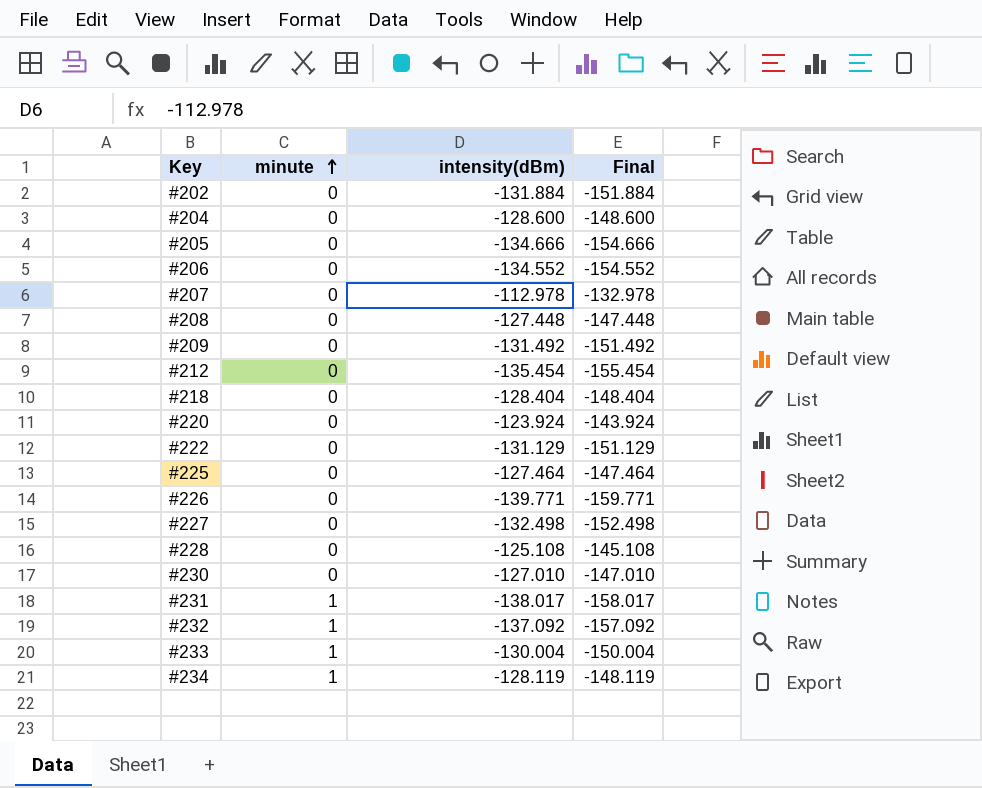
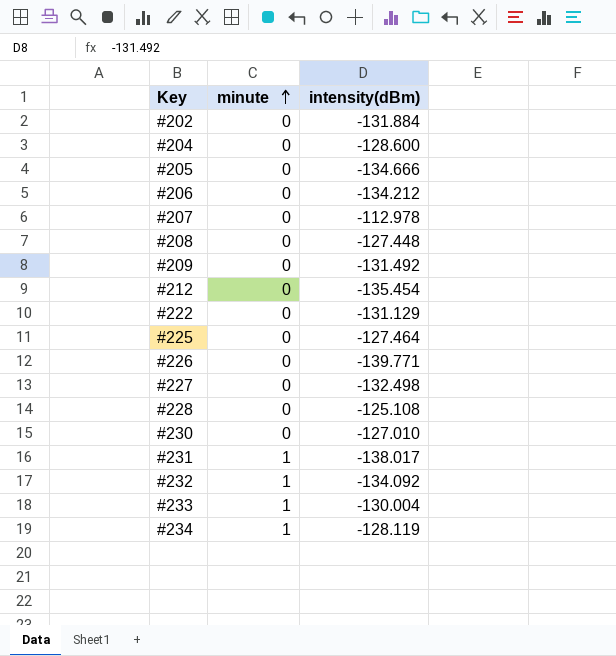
column Final | formula: [intensity(dBm)] - 20 -> none
row #218: 0 | -128.404 | -148.404 -> none
row #220: 0 | -123.924 | -143.924 -> none
#206 | intensity(dBm): -134.552 -> -134.212
#232 | intensity(dBm): -137.092 -> -134.092

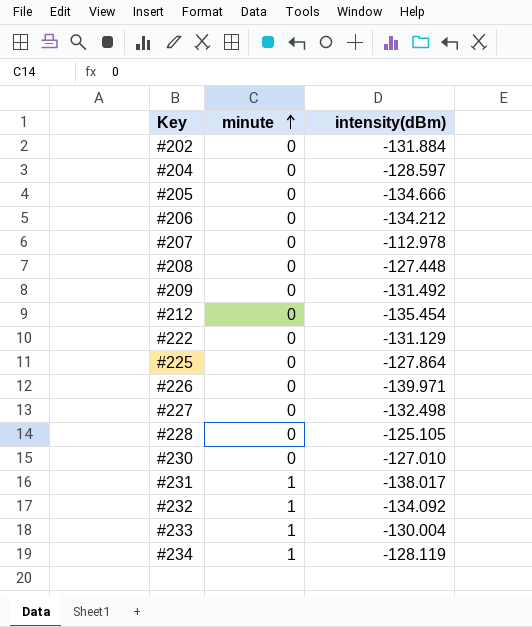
#204 | intensity(dBm): -128.600 -> -128.597
#225 | intensity(dBm): -127.464 -> -127.864
#226 | intensity(dBm): -139.771 -> -139.971
#228 | intensity(dBm): -125.108 -> -125.105

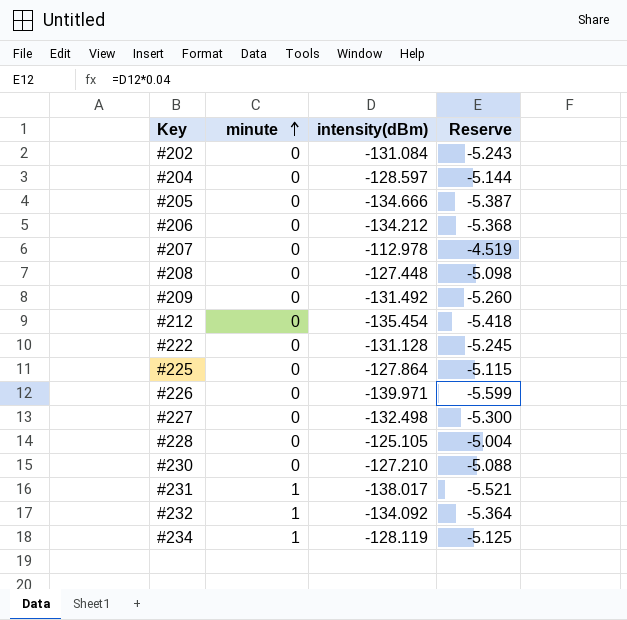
column Reserve | formula: none -> [intensity(dBm)] * 0.04
row #233: 1 | -130.004 -> none
#202 | intensity(dBm): -131.884 -> -131.084
#222 | intensity(dBm): -131.129 -> -131.128
#230 | intensity(dBm): -127.010 -> -127.210

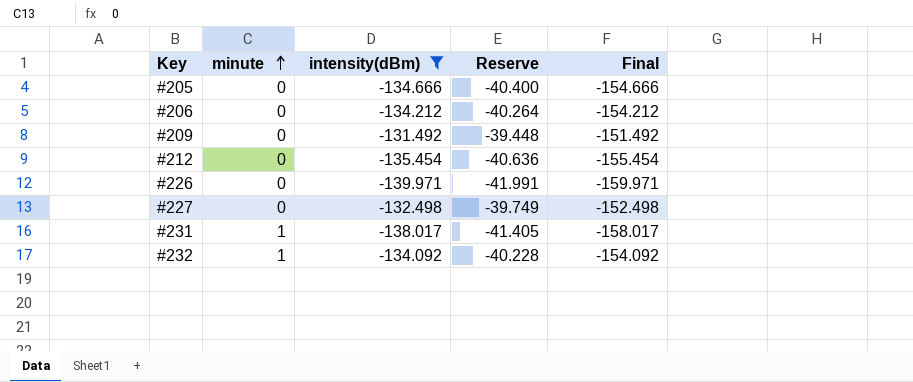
filter: none -> intensity(dBm) <= -131.492
column Reserve | formula: [intensity(dBm)] * 0.04 -> [intensity(dBm)] * 0.3
column Final | formula: none -> [intensity(dBm)] - 20

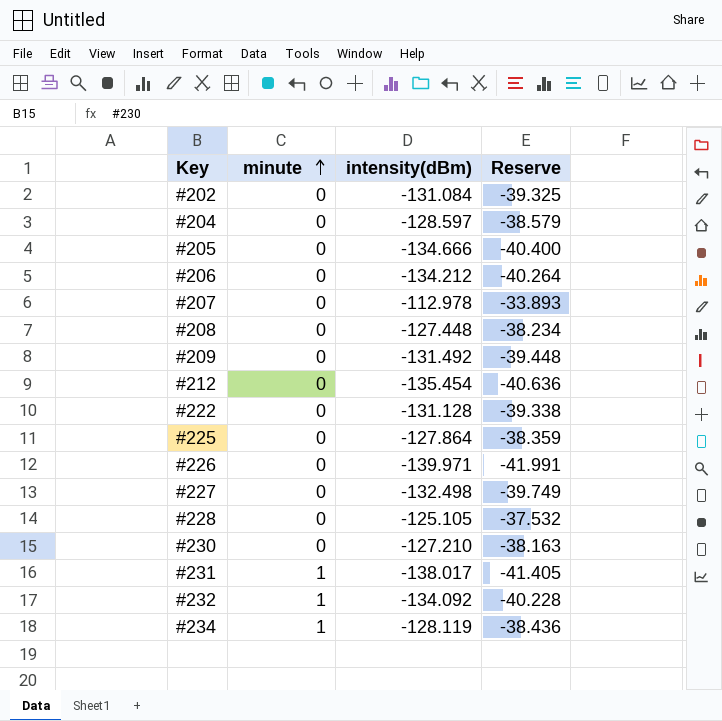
filter: intensity(dBm) <= -131.492 -> none
column Final | formula: [intensity(dBm)] - 20 -> none

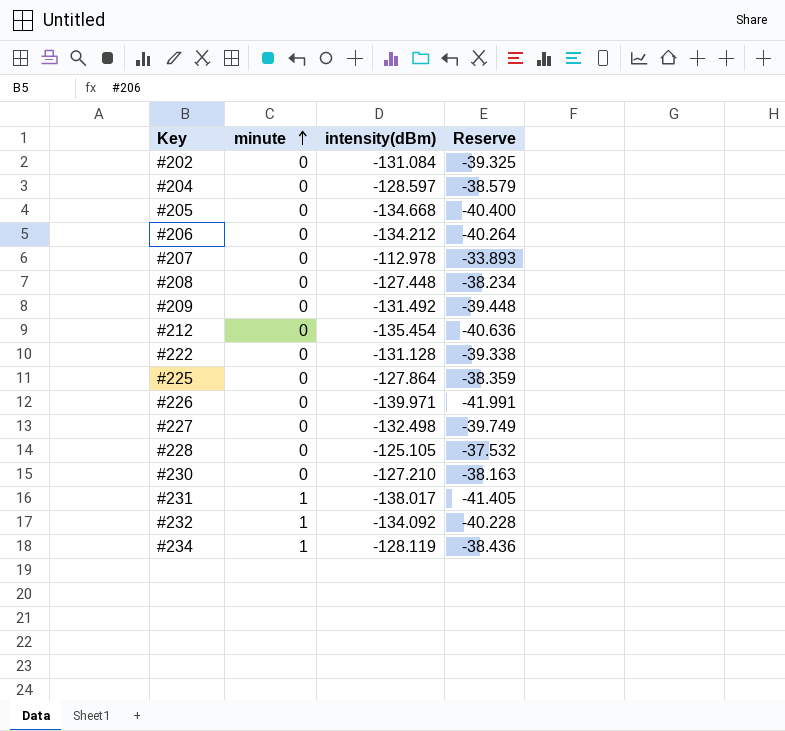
#205 | intensity(dBm): -134.666 -> -134.668

